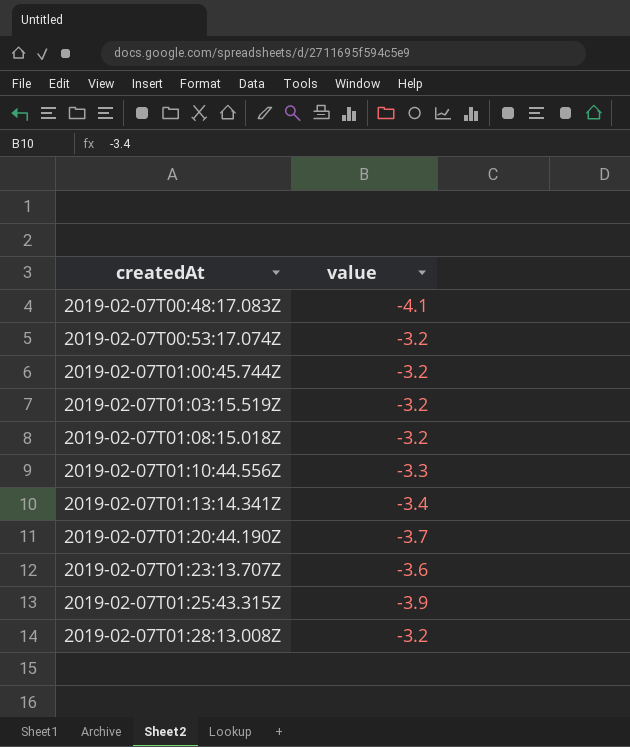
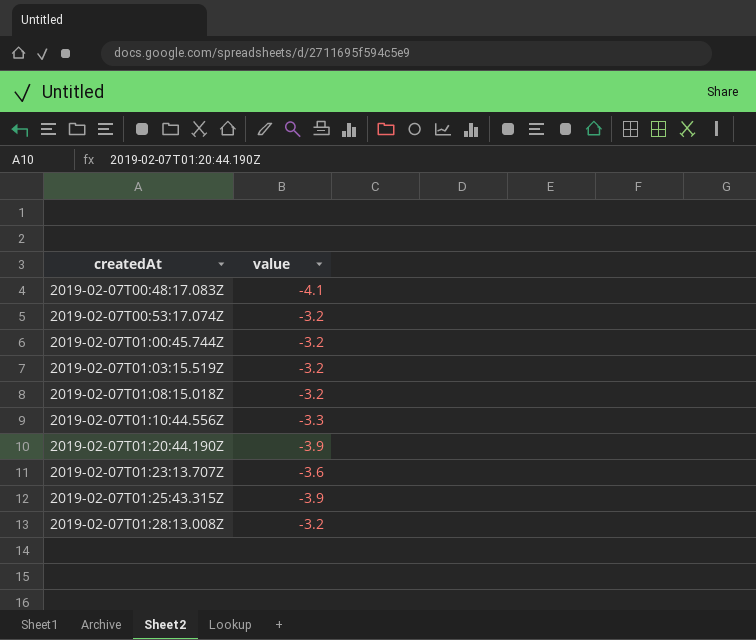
row 2019-02-07T01:13:14.341Z: -3.4 -> none
2019-02-07T01:20:44.190Z | value: -3.7 -> -3.9

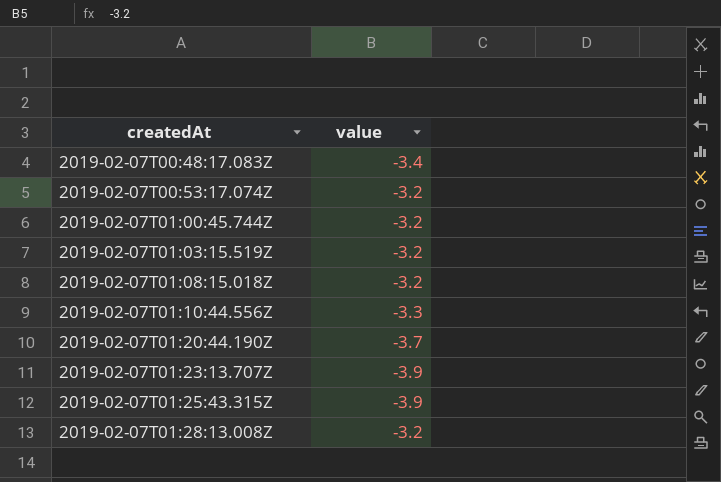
2019-02-07T00:48:17.083Z | value: -4.1 -> -3.4
2019-02-07T01:20:44.190Z | value: -3.9 -> -3.7
2019-02-07T01:23:13.707Z | value: -3.6 -> -3.9

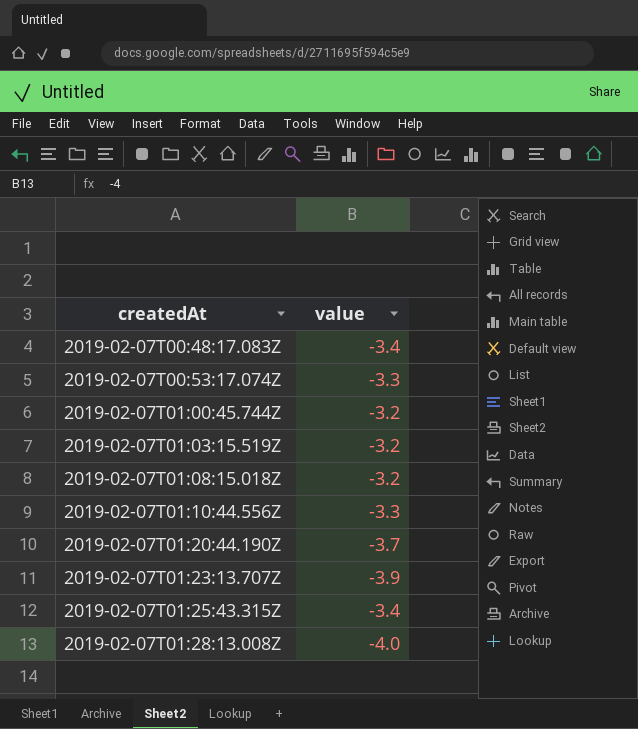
2019-02-07T00:53:17.074Z | value: -3.2 -> -3.3
2019-02-07T01:25:43.315Z | value: -3.9 -> -3.4
2019-02-07T01:28:13.008Z | value: -3.2 -> -4.0

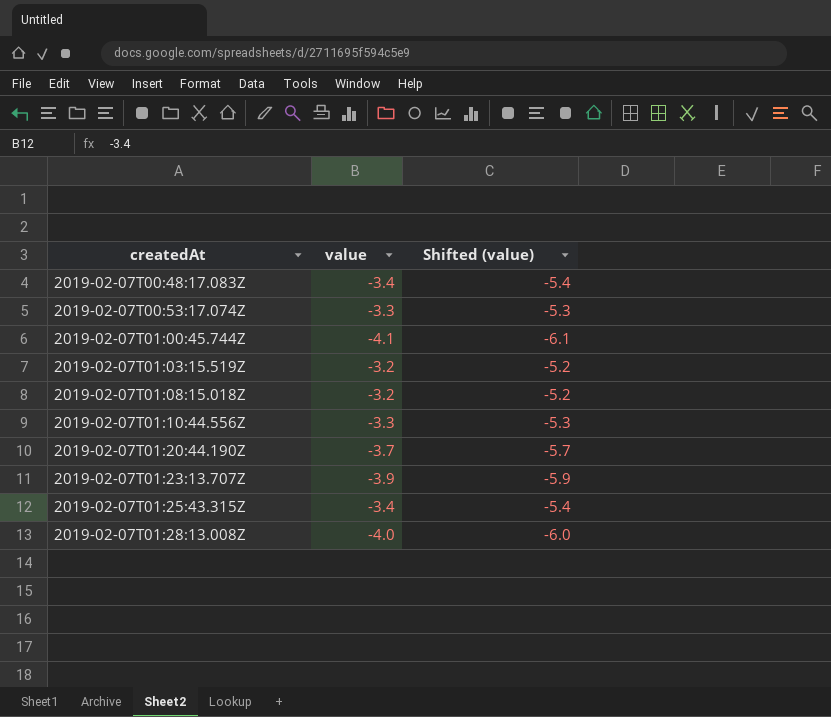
column Shifted (value) | formula: none -> [value] - 2
2019-02-07T01:00:45.744Z | value: -3.2 -> -4.1

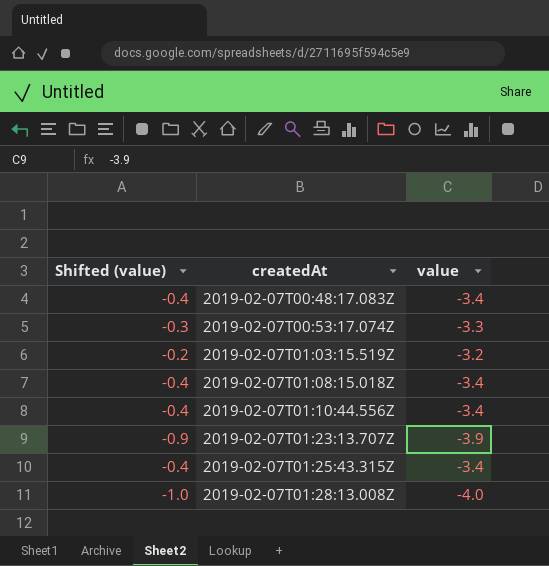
column Shifted (value) | formula: [value] - 2 -> [value] + 3
column Shifted (value) | position: 3 -> 1
row 2019-02-07T01:00:45.744Z: -4.1 | -6.1 -> none
row 2019-02-07T01:20:44.190Z: -3.7 | -5.7 -> none
2019-02-07T01:08:15.018Z | value: -3.2 -> -3.4
2019-02-07T01:10:44.556Z | value: -3.3 -> -3.4

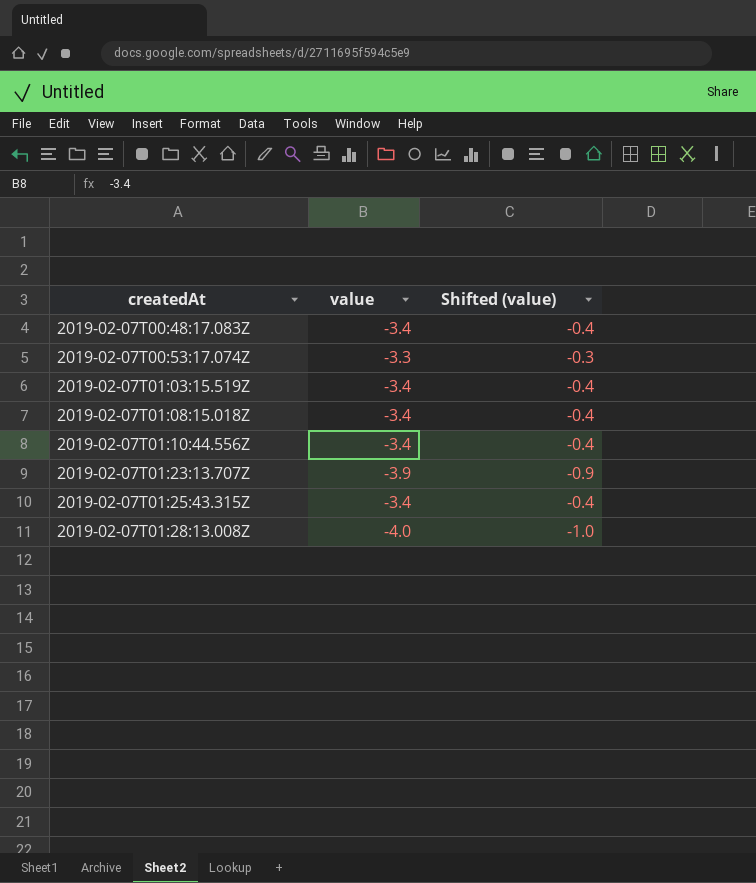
column Shifted (value) | position: 1 -> 3
2019-02-07T01:03:15.519Z | value: -3.2 -> -3.4
2019-02-07T01:03:15.519Z | Shifted (value): -0.2 -> -0.4

